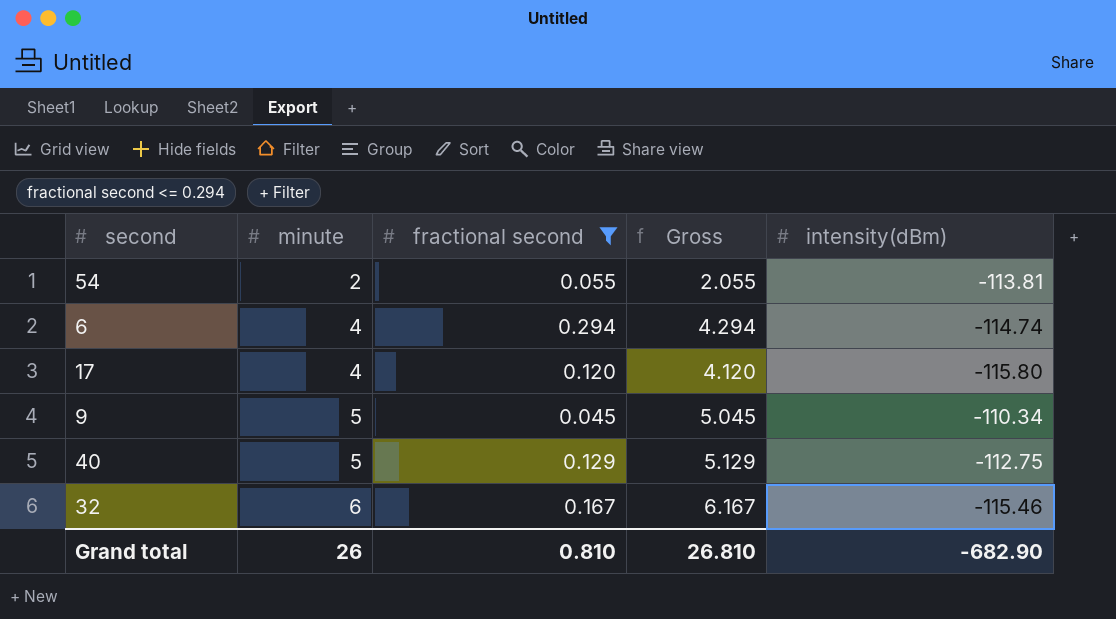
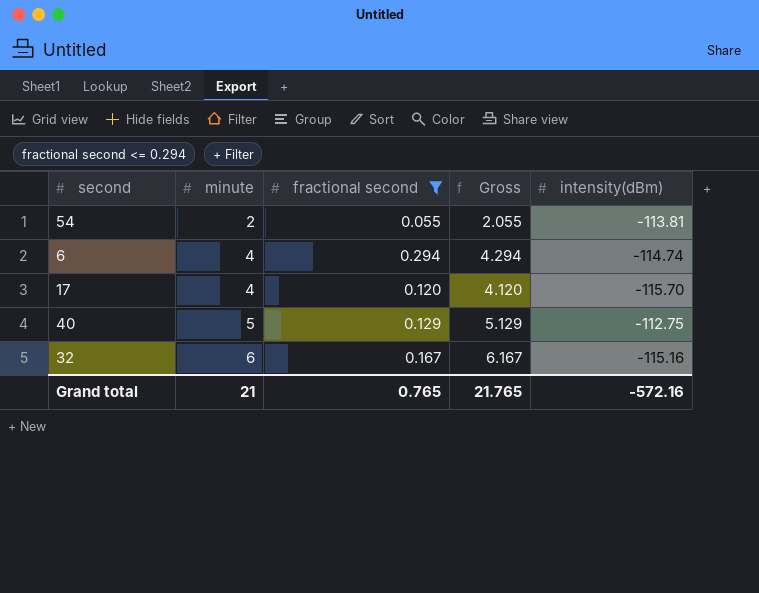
row 9: 5 | 0.045 | 5.045 | -110.34 -> none
17 | intensity(dBm): -115.80 -> -115.70
32 | intensity(dBm): -115.46 -> -115.16
Grand total | minute: 26 -> 21
Grand total | fractional second: 0.810 -> 0.765
Grand total | Gross: 26.810 -> 21.765
Grand total | intensity(dBm): -682.90 -> -572.16

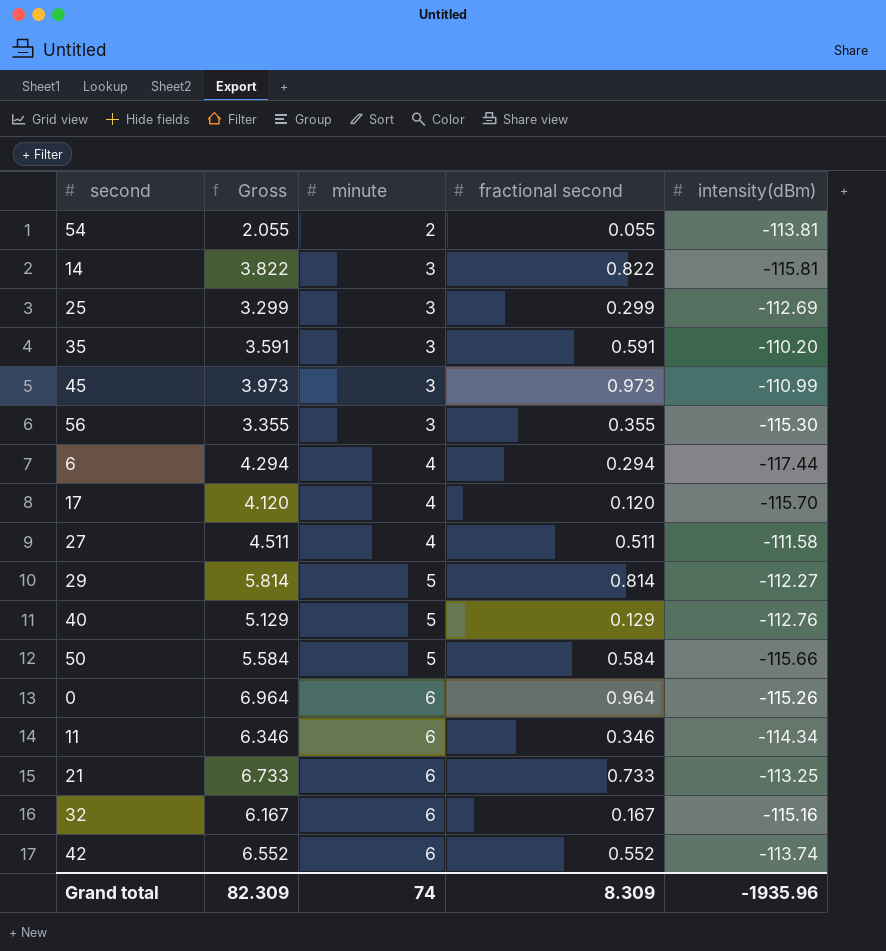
filter: fractional second <= 0.294 -> none
column Gross | position: 4 -> 2
6 | intensity(dBm): -114.74 -> -117.44
40 | intensity(dBm): -112.75 -> -112.76
Grand total | Gross: 21.765 -> 82.309
Grand total | minute: 21 -> 74
Grand total | fractional second: 0.765 -> 8.309
Grand total | intensity(dBm): -572.16 -> -1935.96

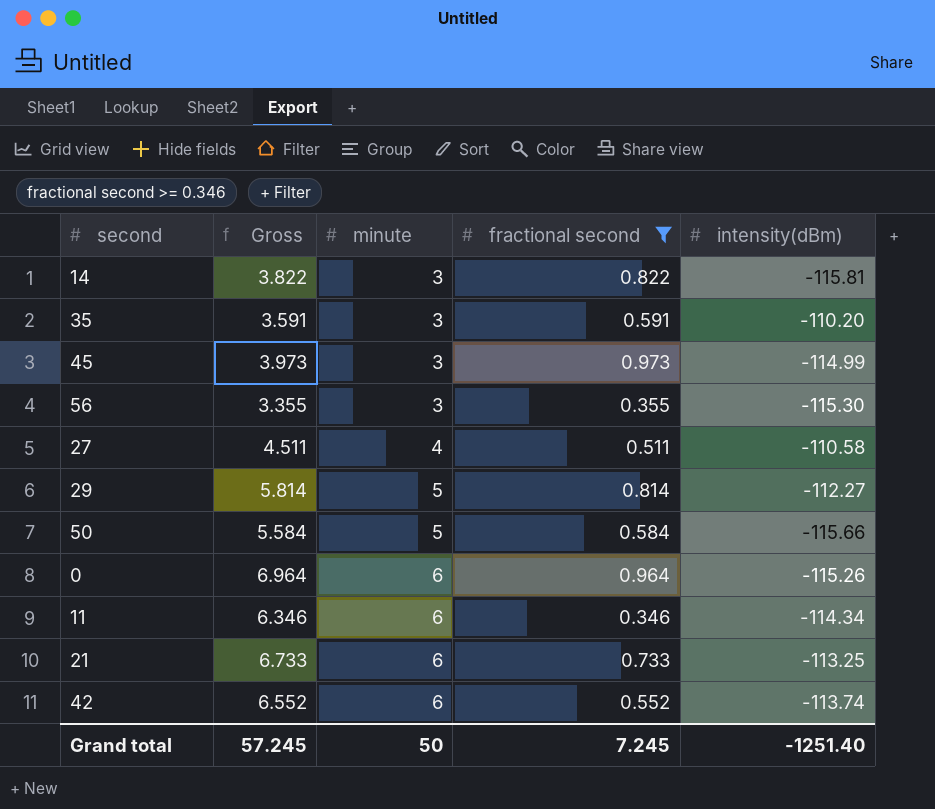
filter: none -> fractional second >= 0.346
45 | intensity(dBm): -110.99 -> -114.99
27 | intensity(dBm): -111.58 -> -110.58
Grand total | Gross: 82.309 -> 57.245
Grand total | minute: 74 -> 50
Grand total | fractional second: 8.309 -> 7.245
Grand total | intensity(dBm): -1935.96 -> -1251.40

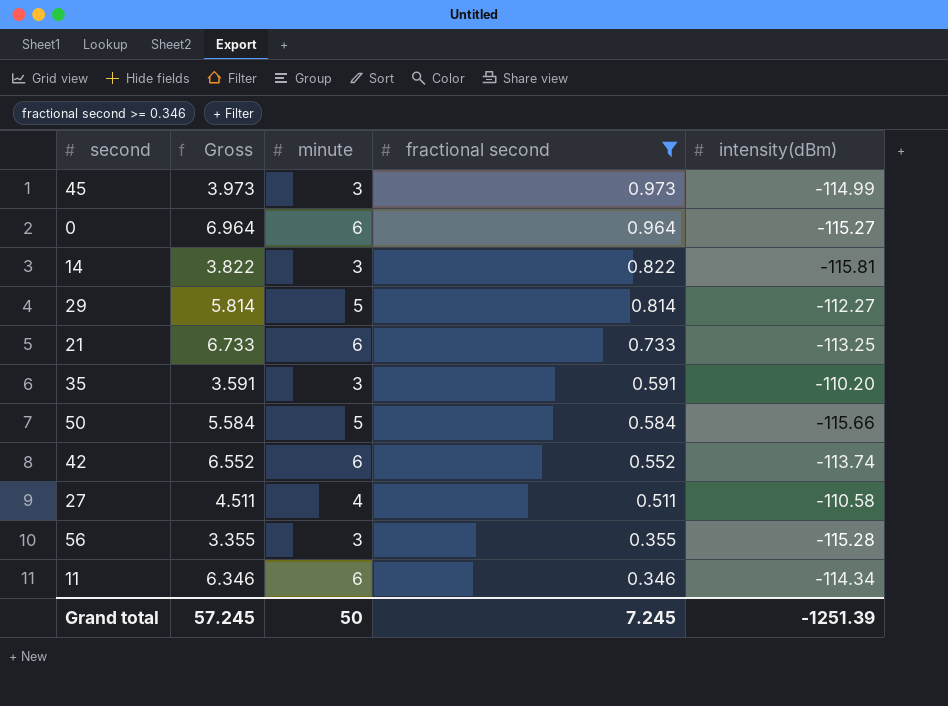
row order: minute ascending -> fractional second descending
0 | intensity(dBm): -115.26 -> -115.27
56 | intensity(dBm): -115.30 -> -115.28
Grand total | intensity(dBm): -1251.40 -> -1251.39

